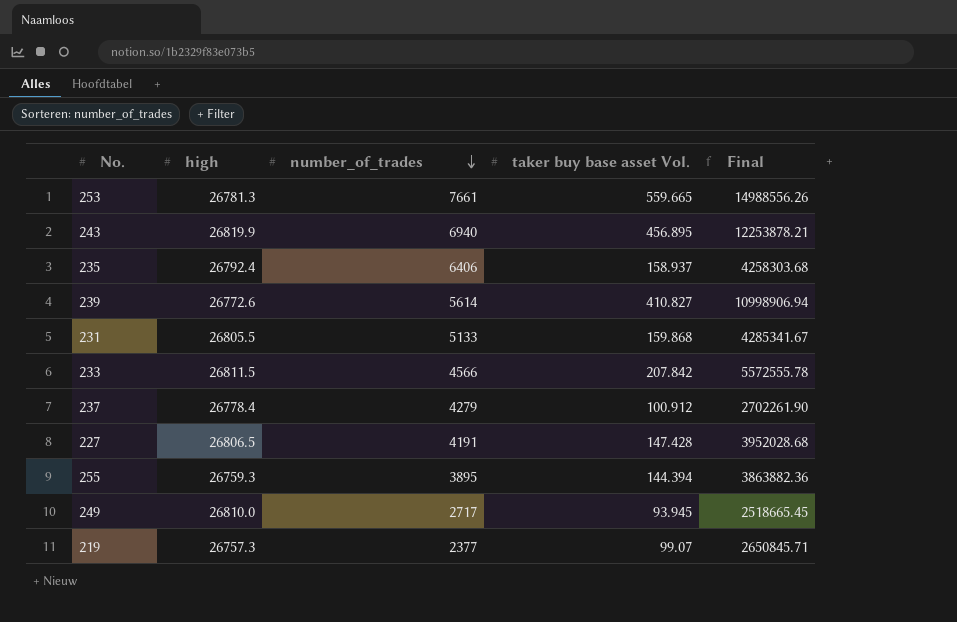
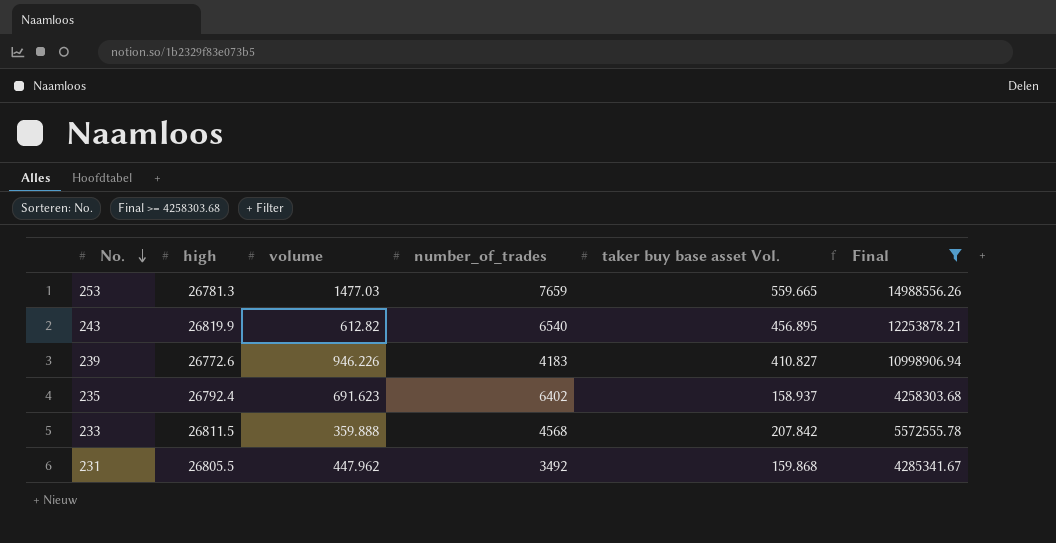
filter: none -> Final >= 4258303.68
row order: number_of_trades descending -> No. descending
column volume | position: none -> 3
253 | number_of_trades: 7661 -> 7659
243 | number_of_trades: 6940 -> 6540
239 | number_of_trades: 5614 -> 4183
235 | number_of_trades: 6406 -> 6402
233 | number_of_trades: 4566 -> 4568
231 | number_of_trades: 5133 -> 3492

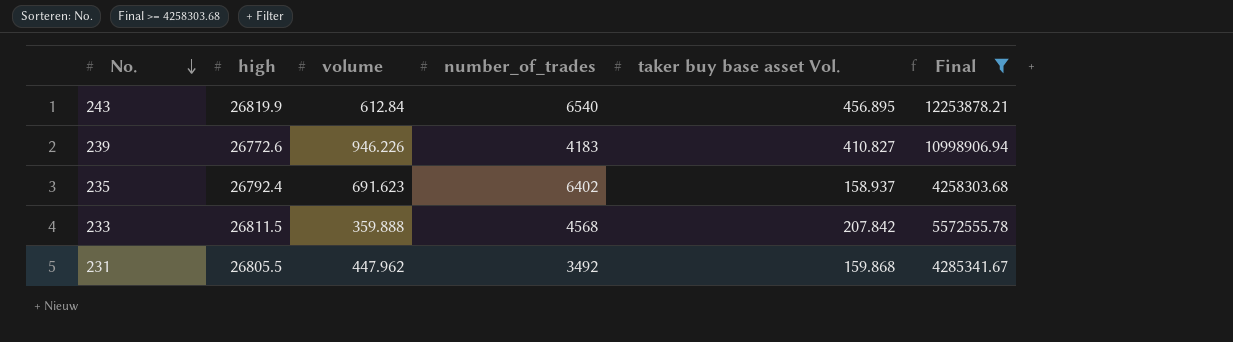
row 253: 26781.3 | 1477.03 | 7659 | 559.665 | 14988556.26 -> none
243 | volume: 612.82 -> 612.84

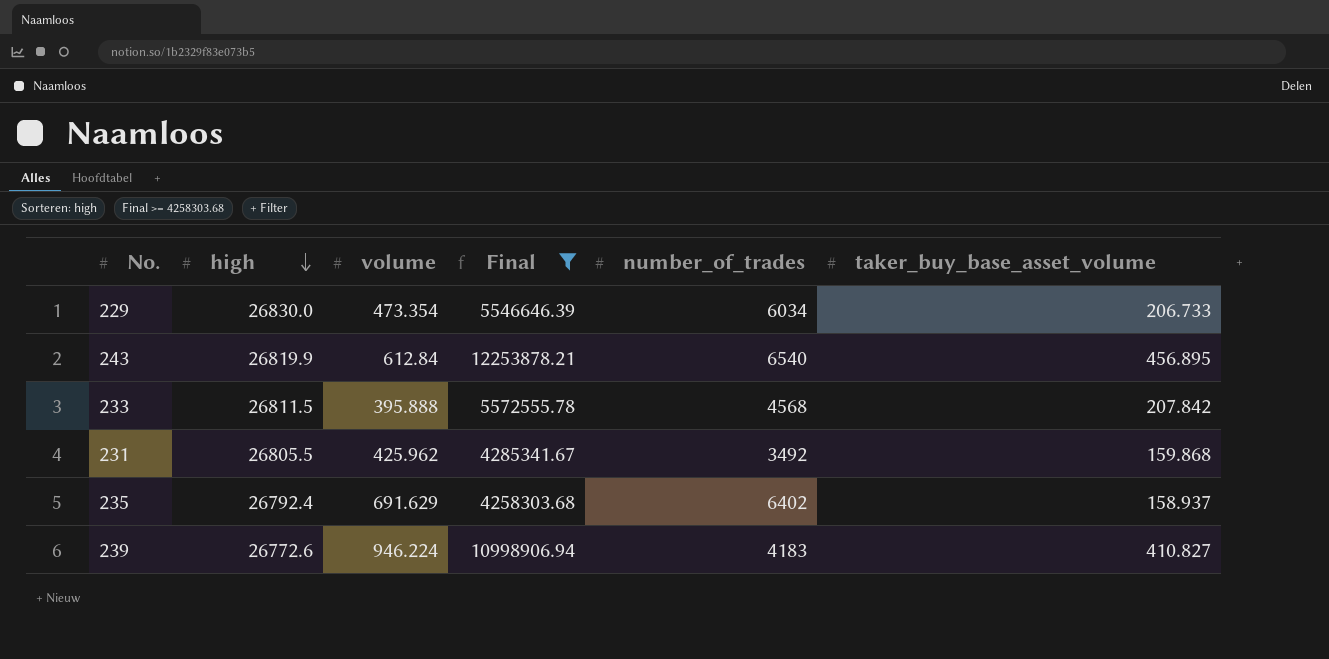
row order: No. descending -> high descending
column Final | position: 6 -> 4
column name: taker buy base asset Vol. -> taker_buy_base_asset_volume
row 229: none -> 26830.0 | 473.354 | 5546646.39 | 6034 | 206.733
233 | volume: 359.888 -> 395.888
231 | volume: 447.962 -> 425.962
235 | volume: 691.623 -> 691.629
239 | volume: 946.226 -> 946.224

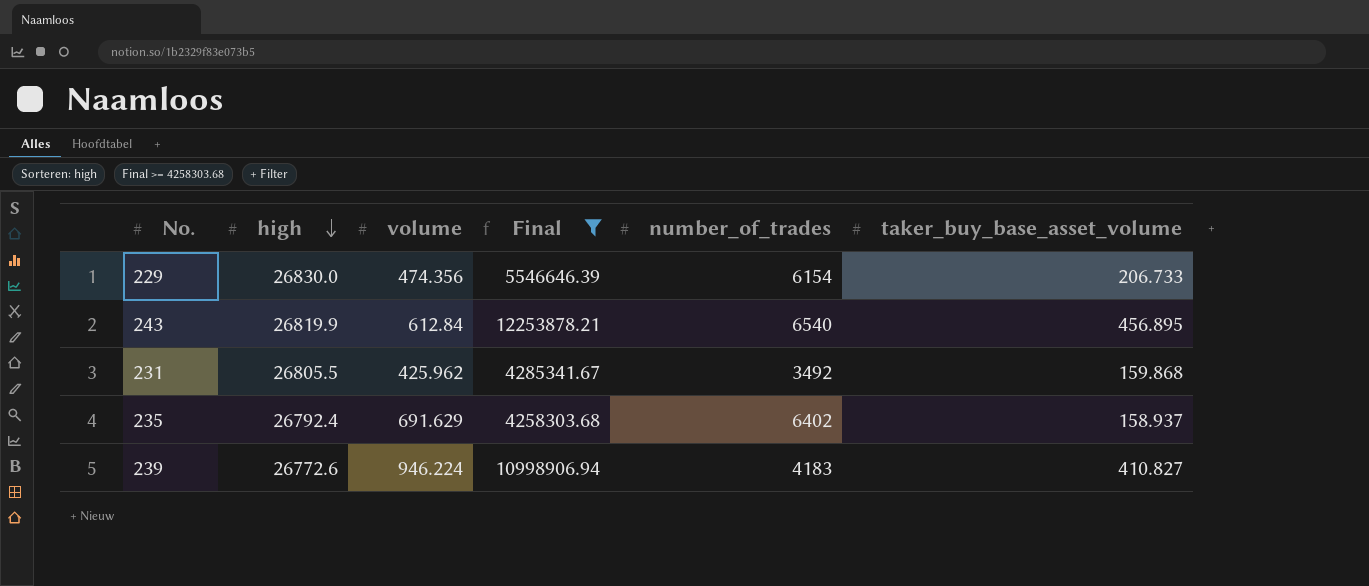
row 233: 26811.5 | 395.888 | 5572555.78 | 4568 | 207.842 -> none
229 | volume: 473.354 -> 474.356
229 | number_of_trades: 6034 -> 6154

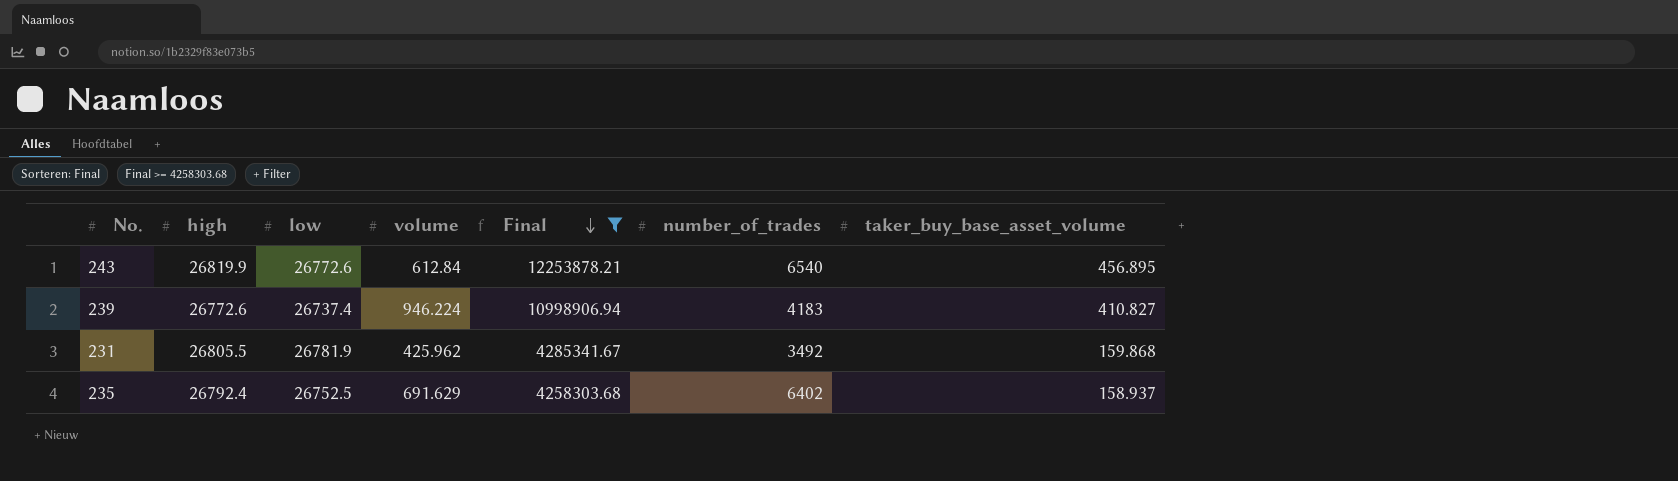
row order: high descending -> Final descending
column low | position: none -> 3
row 229: 26830.0 | 474.356 | 5546646.39 | 6154 | 206.733 -> none

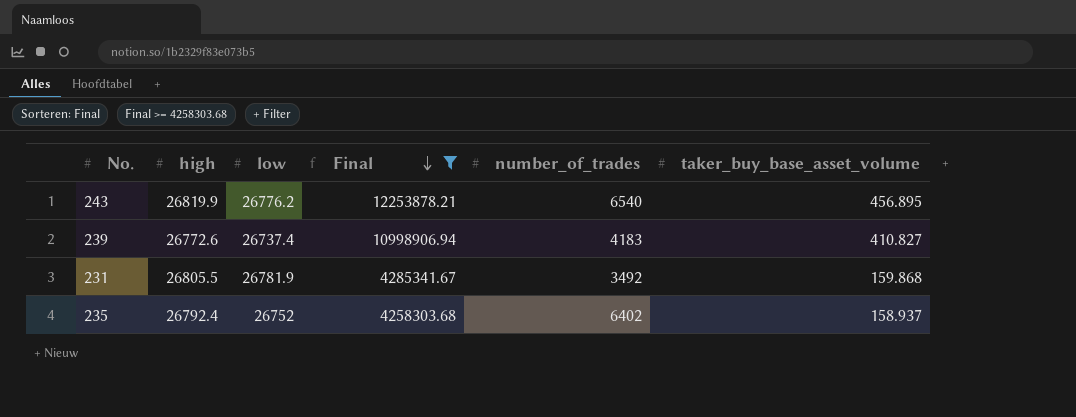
column volume | position: 4 -> none
243 | low: 26772.6 -> 26776.2
235 | low: 26752.5 -> 26752

